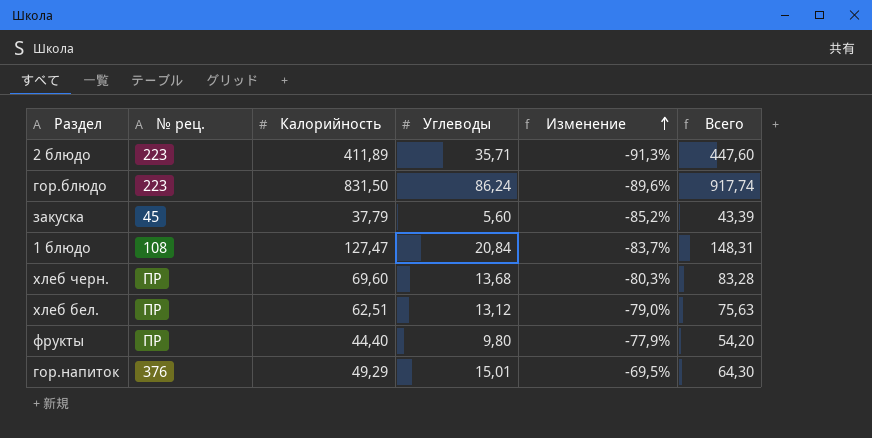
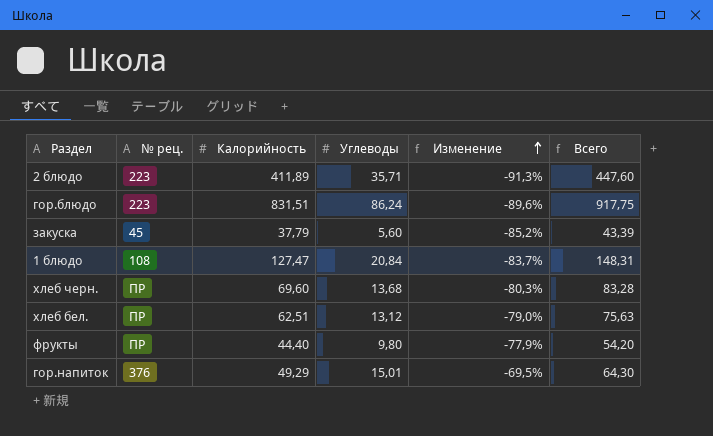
гор.блюдо | Калорийность: 831,50 -> 831,51
гор.блюдо | Всего: 917,74 -> 917,75

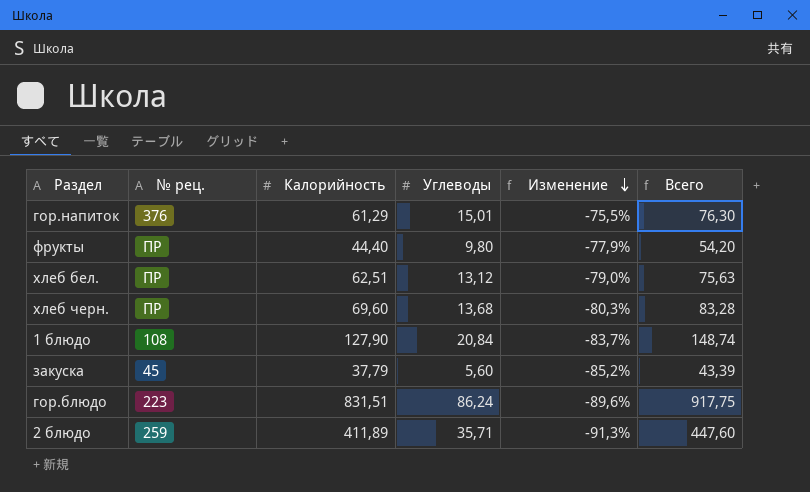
row order: Изменение ascending -> Изменение descending
гор.напиток | Калорийность: 49,29 -> 61,29
гор.напиток | Изменение: -69,5% -> -75,5%
гор.напиток | Всего: 64,30 -> 76,30
1 блюдо | Калорийность: 127,47 -> 127,90
1 блюдо | Всего: 148,31 -> 148,74
2 блюдо | № рец.: 223 -> 259

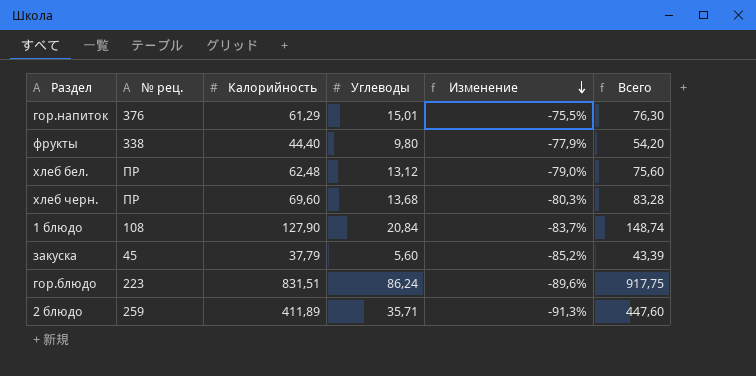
фрукты | № рец.: ПР -> 338
хлеб бел. | Калорийность: 62,51 -> 62,48
хлеб бел. | Всего: 75,63 -> 75,60

